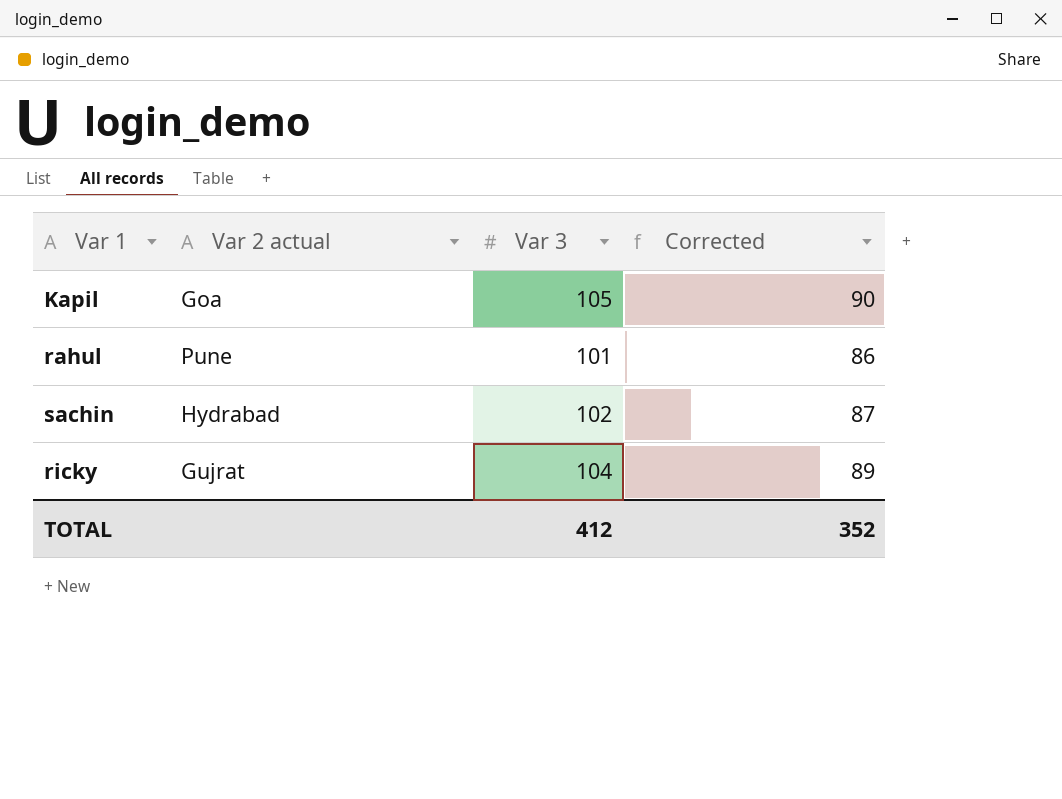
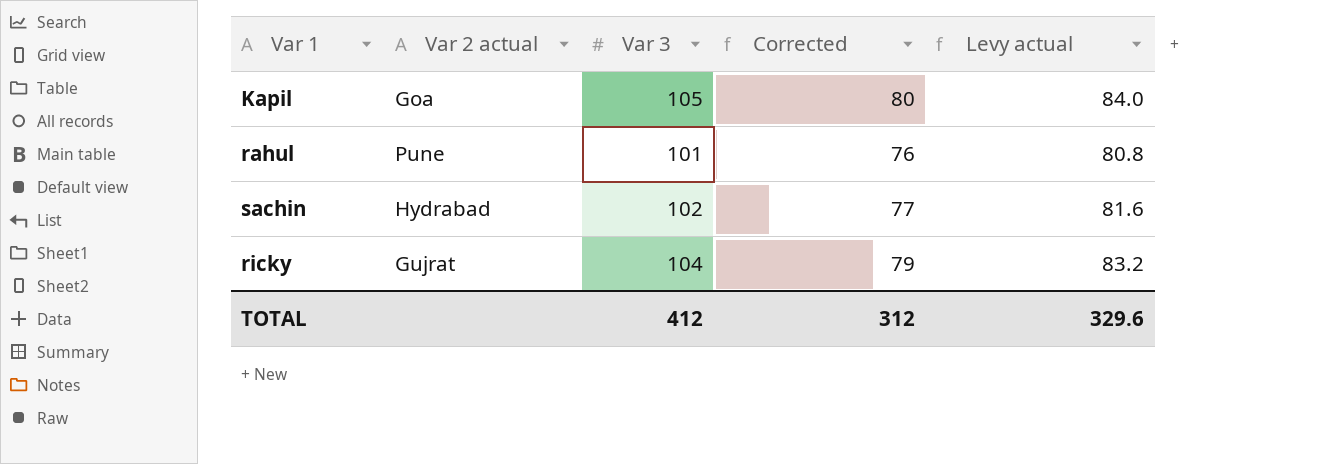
column Corrected | formula: [Var 3] - 15 -> [Var 3] - 25
column Levy actual | formula: none -> [Var 3] * 0.8
TOTAL | Corrected: 352 -> 312

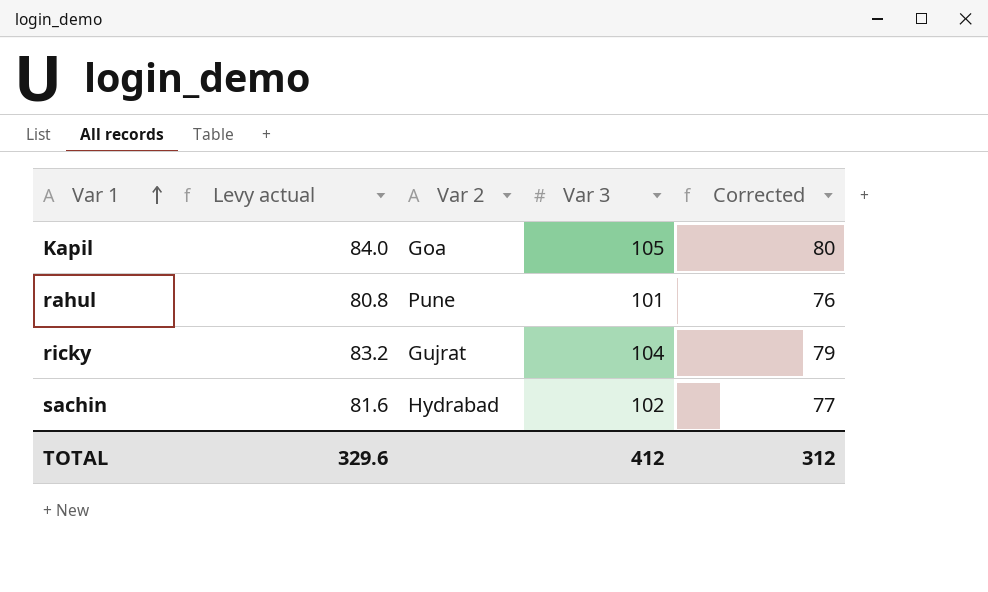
row order: none -> Var 1 ascending
column Levy actual | position: 5 -> 2
column name: Var 2 actual -> Var 2

